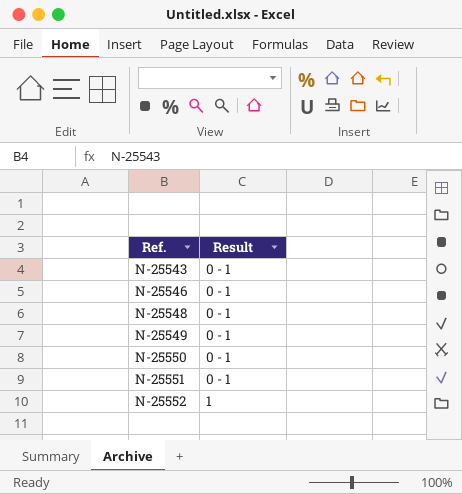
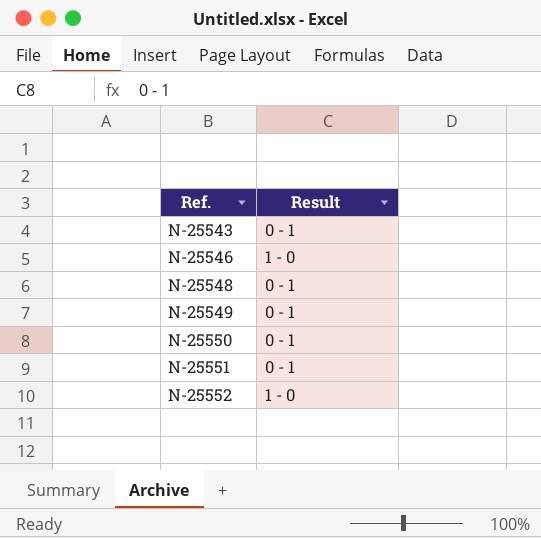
N-25546 | Result: 0 - 1 -> 1 - 0
N-25552 | Result: 1 -> 1 - 0

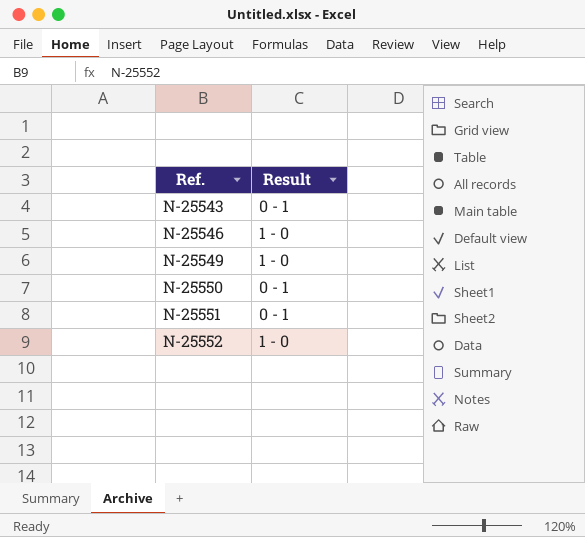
row N-25548: 0 - 1 -> none
N-25549 | Result: 0 - 1 -> 1 - 0

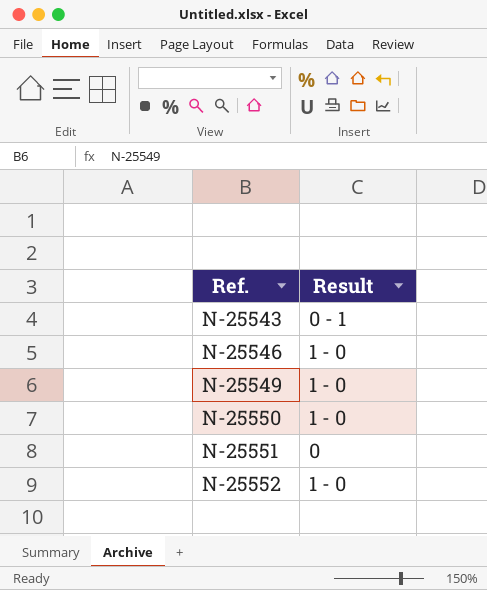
N-25550 | Result: 0 - 1 -> 1 - 0
N-25551 | Result: 0 - 1 -> 0

